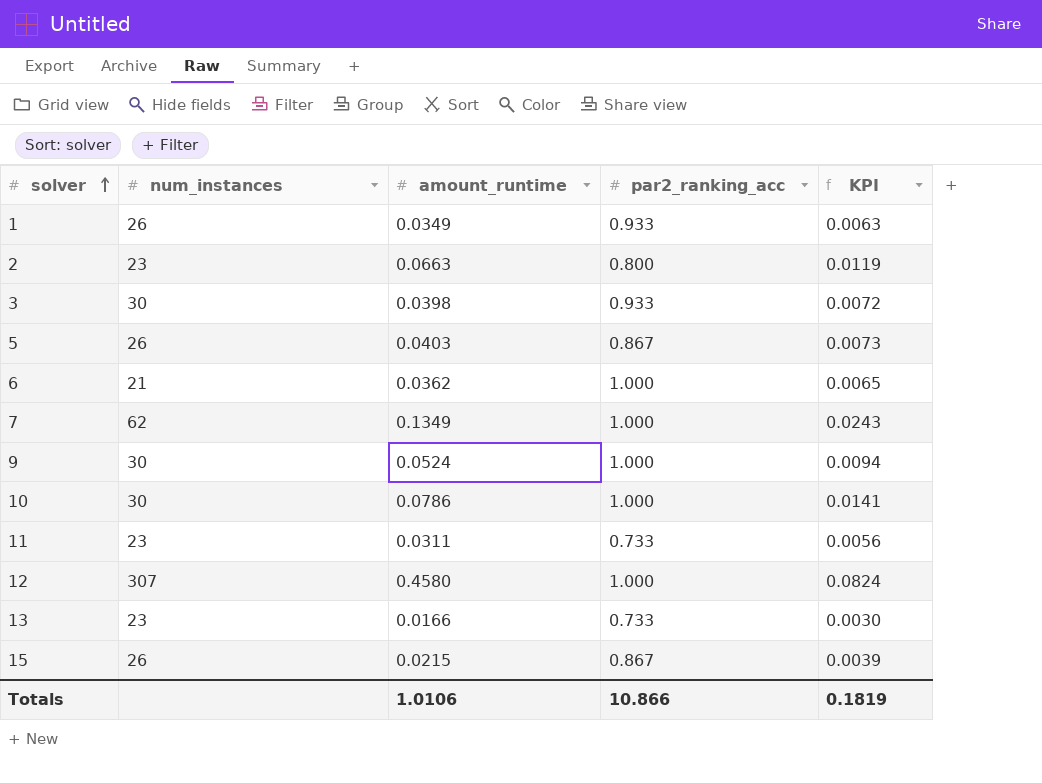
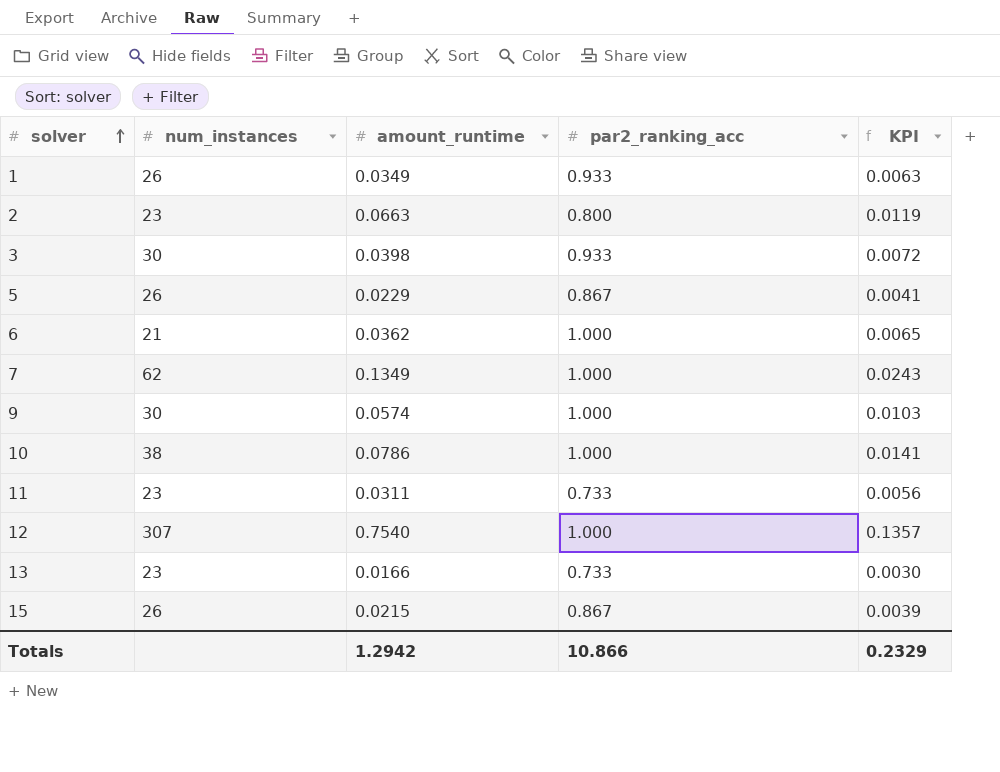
5 | amount_runtime: 0.0403 -> 0.0229
5 | KPI: 0.0073 -> 0.0041
9 | amount_runtime: 0.0524 -> 0.0574
9 | KPI: 0.0094 -> 0.0103
10 | num_instances: 30 -> 38
12 | amount_runtime: 0.4580 -> 0.7540
12 | KPI: 0.0824 -> 0.1357
Totals | amount_runtime: 1.0106 -> 1.2942
Totals | KPI: 0.1819 -> 0.2329

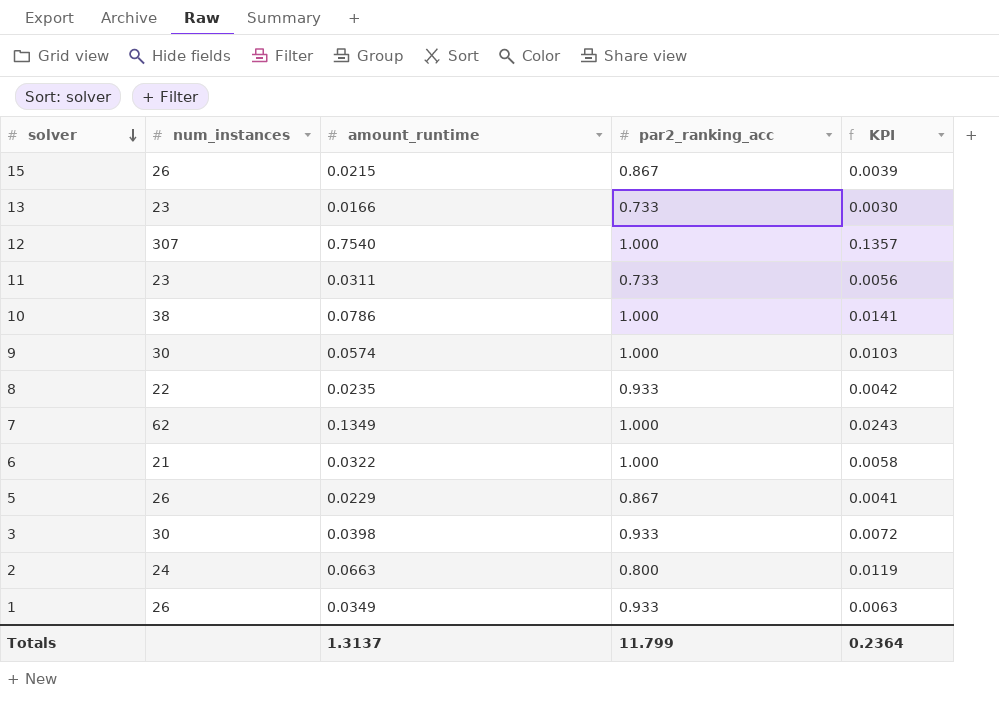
row order: solver ascending -> solver descending
row 8: none -> 22 | 0.0235 | 0.933 | 0.0042
6 | amount_runtime: 0.0362 -> 0.0322
6 | KPI: 0.0065 -> 0.0058
2 | num_instances: 23 -> 24
Totals | amount_runtime: 1.2942 -> 1.3137
Totals | par2_ranking_acc: 10.866 -> 11.799
Totals | KPI: 0.2329 -> 0.2364

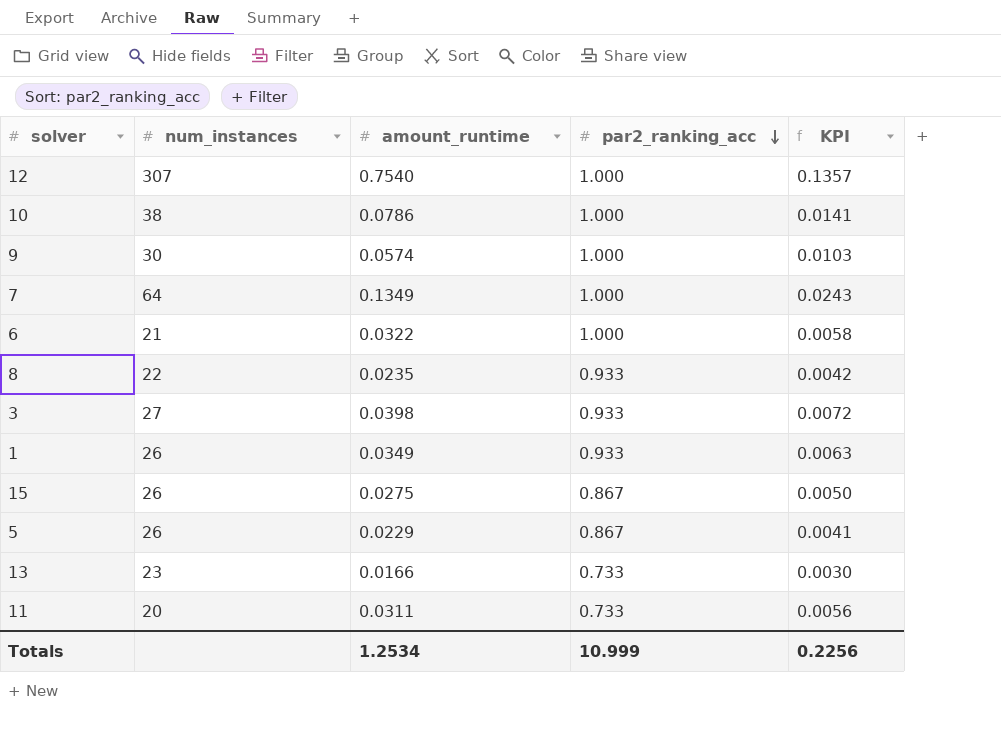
row order: solver descending -> par2_ranking_acc descending
row 2: 24 | 0.0663 | 0.800 | 0.0119 -> none
7 | num_instances: 62 -> 64
3 | num_instances: 30 -> 27
15 | amount_runtime: 0.0215 -> 0.0275
15 | KPI: 0.0039 -> 0.0050
11 | num_instances: 23 -> 20
Totals | amount_runtime: 1.3137 -> 1.2534
Totals | par2_ranking_acc: 11.799 -> 10.999
Totals | KPI: 0.2364 -> 0.2256

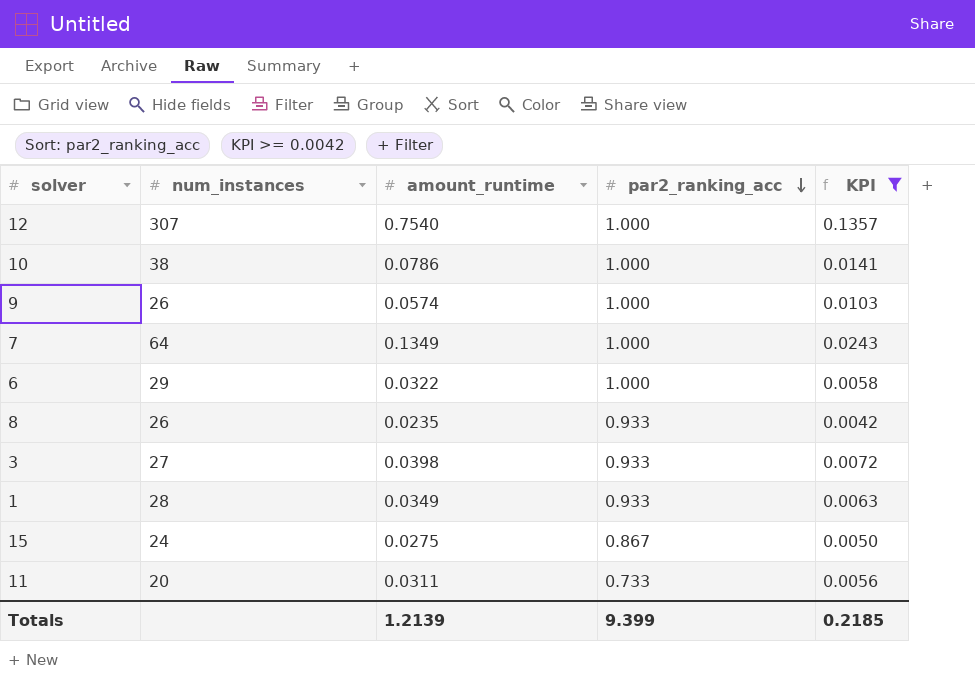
filter: none -> KPI >= 0.0042
9 | num_instances: 30 -> 26
6 | num_instances: 21 -> 29
8 | num_instances: 22 -> 26
1 | num_instances: 26 -> 28
15 | num_instances: 26 -> 24
Totals | amount_runtime: 1.2534 -> 1.2139
Totals | par2_ranking_acc: 10.999 -> 9.399
Totals | KPI: 0.2256 -> 0.2185

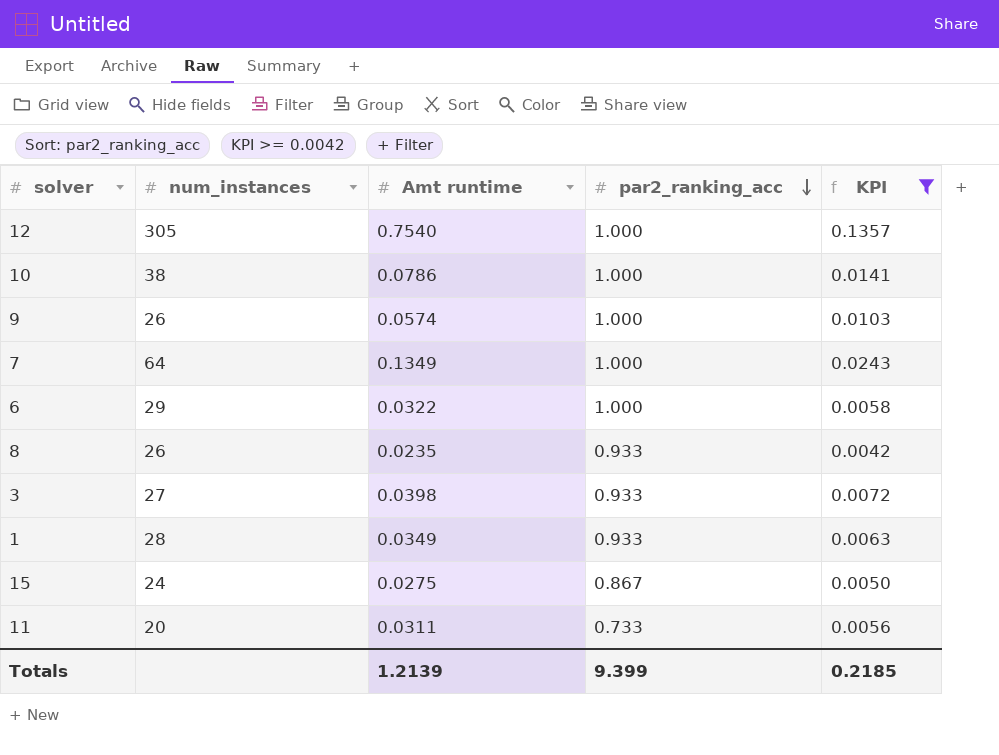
column name: amount_runtime -> Amt runtime
12 | num_instances: 307 -> 305

